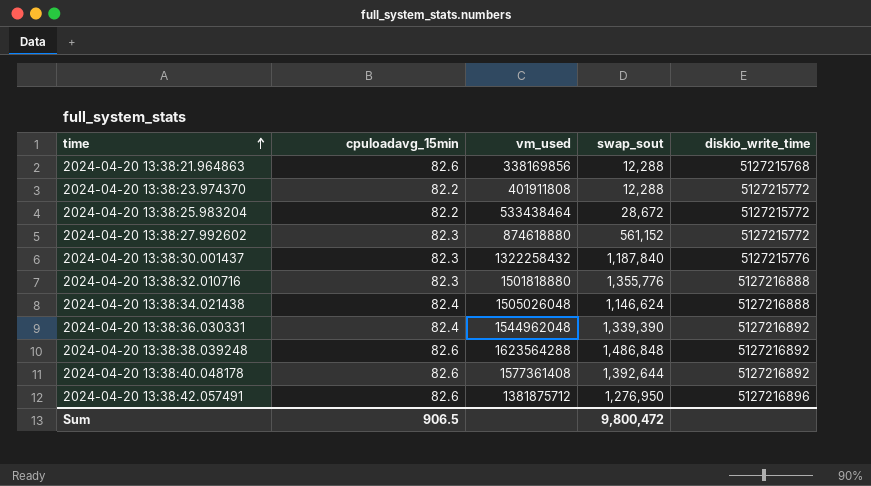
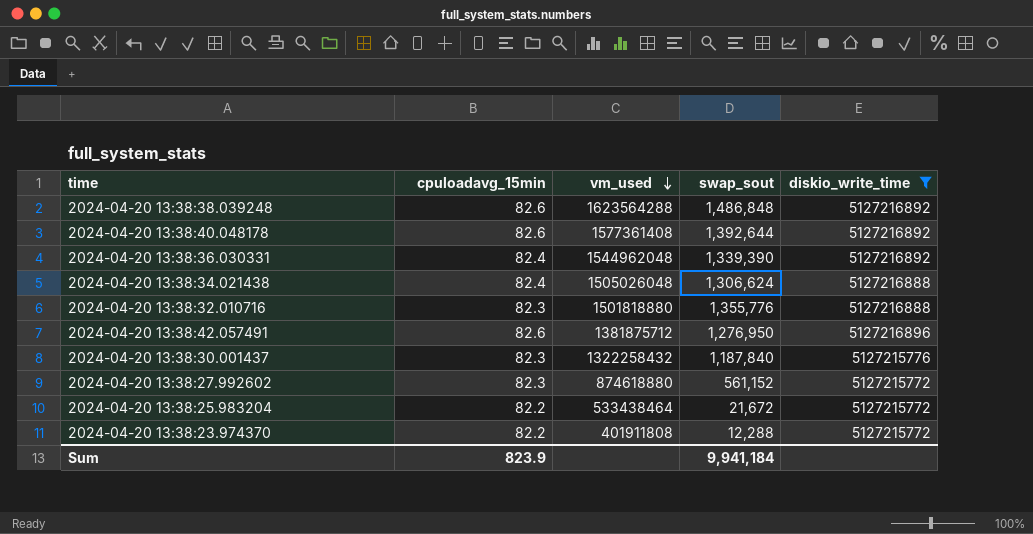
filter: none -> diskio_write_time != 5127215768
row order: time ascending -> vm_used descending
2024-04-20 13:38:34.021438 | swap_sout: 1,146,624 -> 1,306,624
2024-04-20 13:38:25.983204 | swap_sout: 28,672 -> 21,672
Sum | cpuloadavg_15min: 906.5 -> 823.9
Sum | swap_sout: 9,800,472 -> 9,941,184

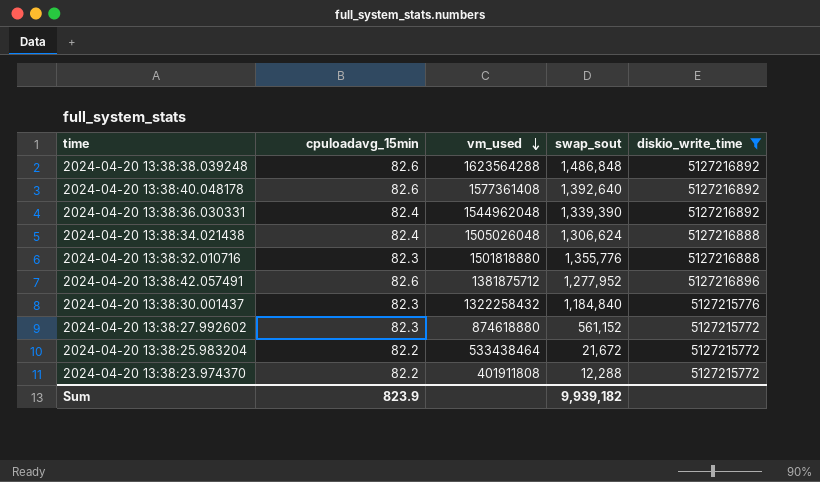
2024-04-20 13:38:40.048178 | swap_sout: 1,392,644 -> 1,392,640
2024-04-20 13:38:42.057491 | swap_sout: 1,276,950 -> 1,277,952
2024-04-20 13:38:30.001437 | swap_sout: 1,187,840 -> 1,184,840
Sum | swap_sout: 9,941,184 -> 9,939,182

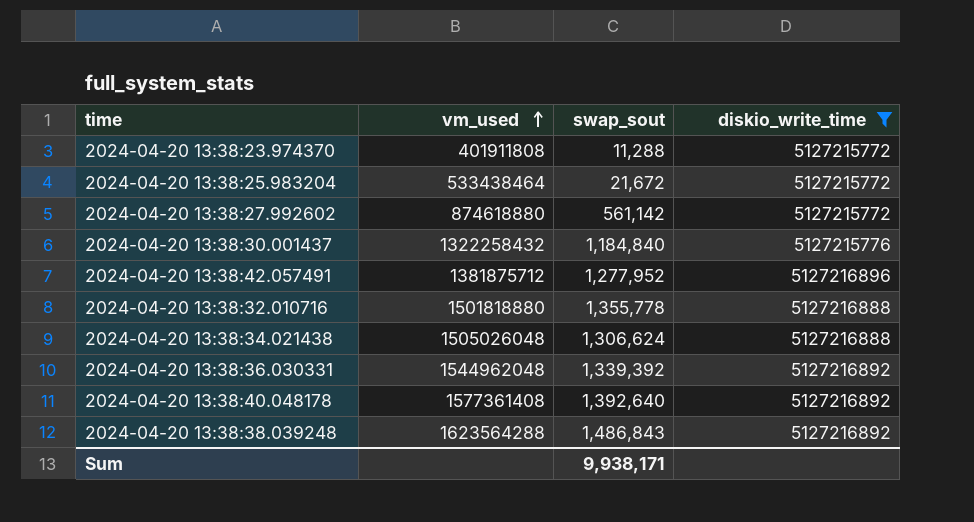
row order: vm_used descending -> vm_used ascending
column cpuloadavg_15min | position: 2 -> none
2024-04-20 13:38:23.974370 | swap_sout: 12,288 -> 11,288
2024-04-20 13:38:27.992602 | swap_sout: 561,152 -> 561,142
2024-04-20 13:38:32.010716 | swap_sout: 1,355,776 -> 1,355,778
2024-04-20 13:38:36.030331 | swap_sout: 1,339,390 -> 1,339,392
2024-04-20 13:38:38.039248 | swap_sout: 1,486,848 -> 1,486,843
Sum | swap_sout: 9,939,182 -> 9,938,171

